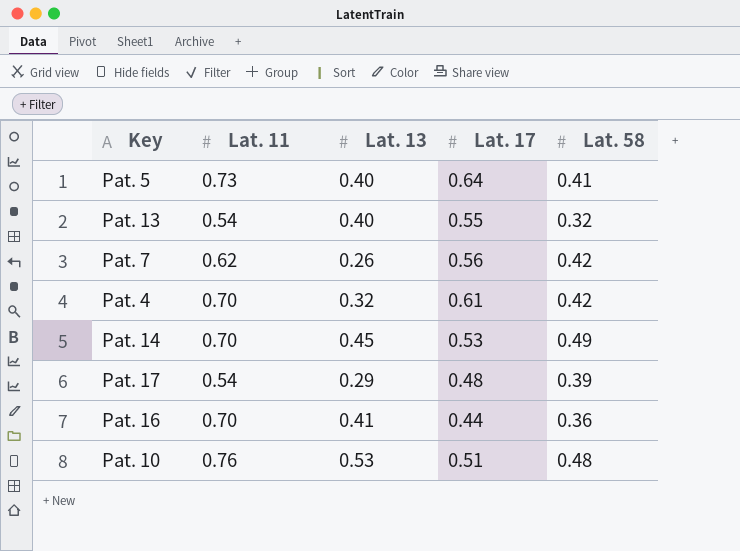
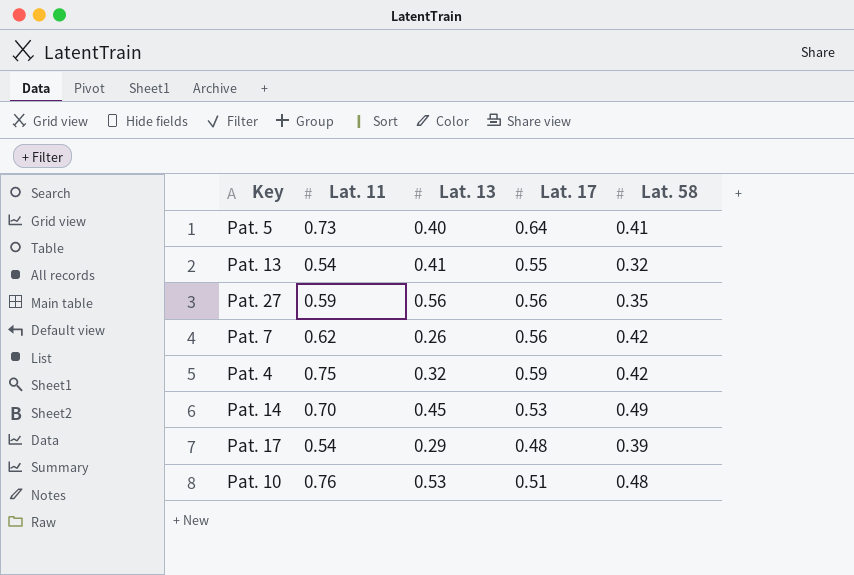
row Pat. 16: 0.70 | 0.41 | 0.44 | 0.36 -> none
Pat. 13 | Lat. 13: 0.40 -> 0.41
row Pat. 27: none -> 0.59 | 0.56 | 0.56 | 0.35
Pat. 4 | Lat. 11: 0.70 -> 0.75
Pat. 4 | Lat. 17: 0.61 -> 0.59

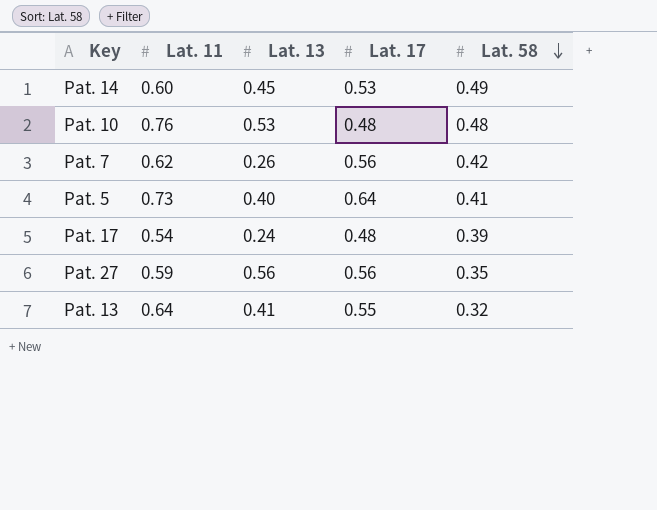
row order: none -> Lat. 58 descending
row Pat. 4: 0.75 | 0.32 | 0.59 | 0.42 -> none
Pat. 14 | Lat. 11: 0.70 -> 0.60
Pat. 10 | Lat. 17: 0.51 -> 0.48
Pat. 17 | Lat. 13: 0.29 -> 0.24
Pat. 13 | Lat. 11: 0.54 -> 0.64

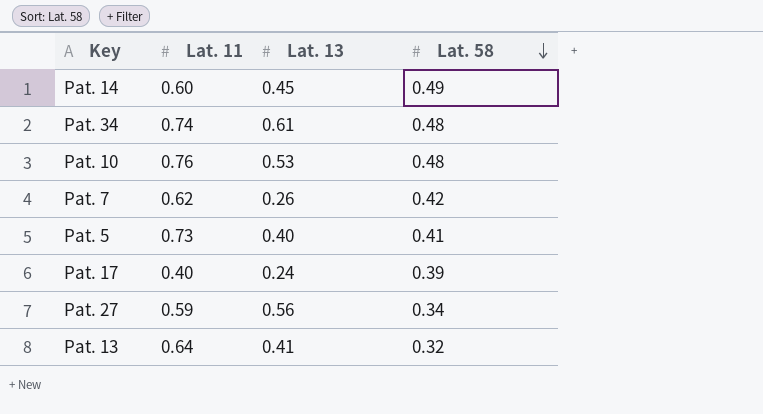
column Lat. 17 | position: 4 -> none
row Pat. 34: none -> 0.74 | 0.61 | 0.48
Pat. 17 | Lat. 11: 0.54 -> 0.40
Pat. 27 | Lat. 58: 0.35 -> 0.34

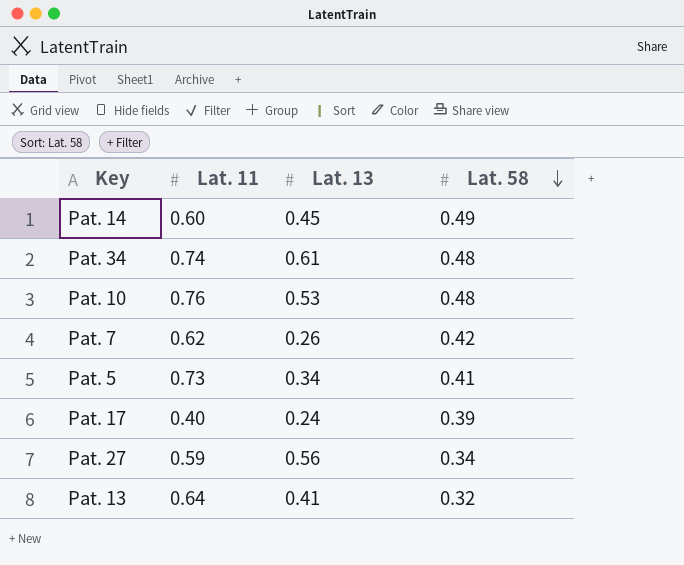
Pat. 5 | Lat. 13: 0.40 -> 0.34

